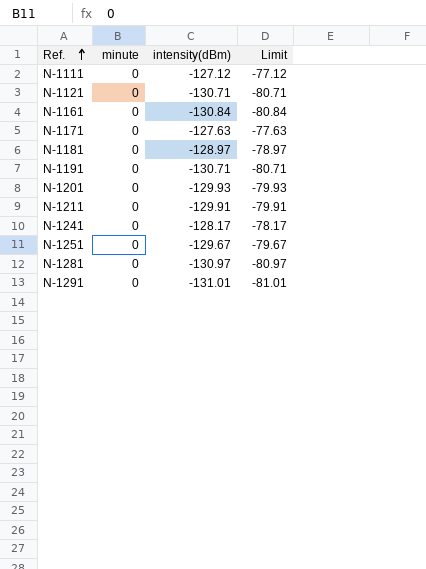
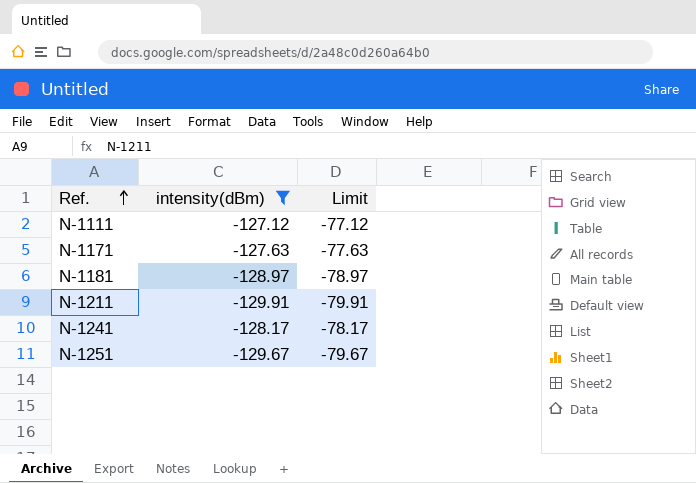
filter: none -> intensity(dBm) >= -129.91
column minute | position: 2 -> none

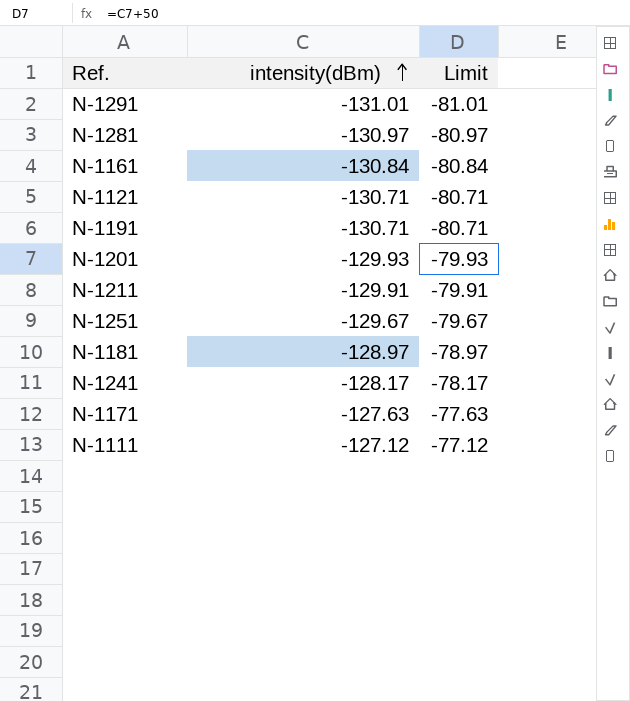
filter: intensity(dBm) >= -129.91 -> none
row order: Ref. ascending -> intensity(dBm) ascending

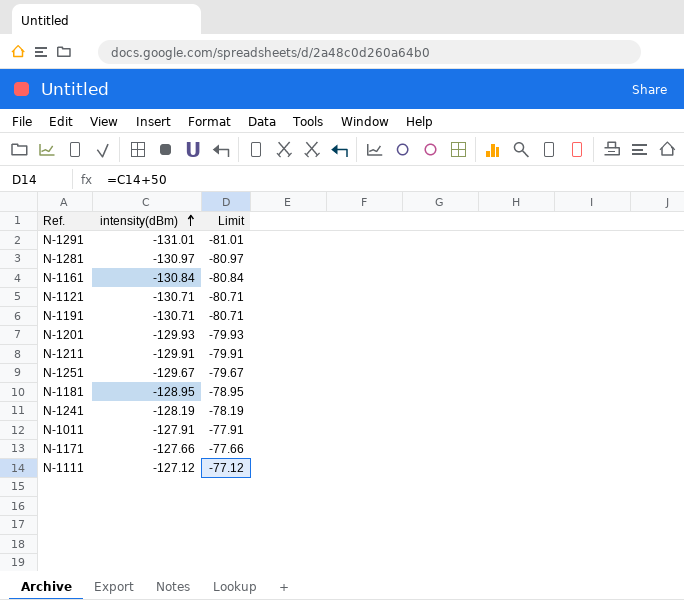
N-1181 | intensity(dBm): -128.97 -> -128.95
N-1181 | Limit: -78.97 -> -78.95
N-1241 | intensity(dBm): -128.17 -> -128.19
N-1241 | Limit: -78.17 -> -78.19
row N-1011: none -> -127.91 | -77.91
N-1171 | intensity(dBm): -127.63 -> -127.66
N-1171 | Limit: -77.63 -> -77.66

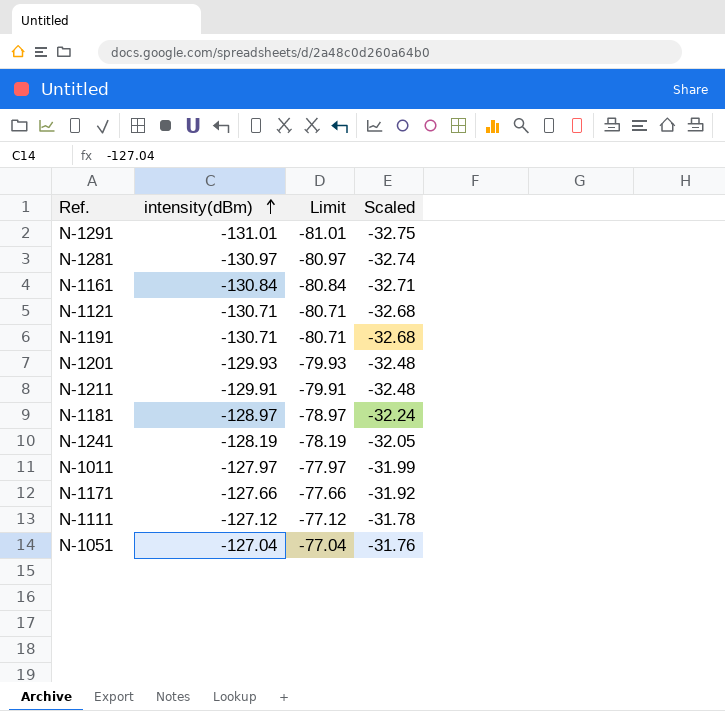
column Scaled | formula: none -> [intensity(dBm)] * 0.25
row N-1251: -129.67 | -79.67 -> none
N-1181 | intensity(dBm): -128.95 -> -128.97
N-1181 | Limit: -78.95 -> -78.97
N-1011 | intensity(dBm): -127.91 -> -127.97
N-1011 | Limit: -77.91 -> -77.97
row N-1051: none -> -127.04 | -77.04 | -31.76

